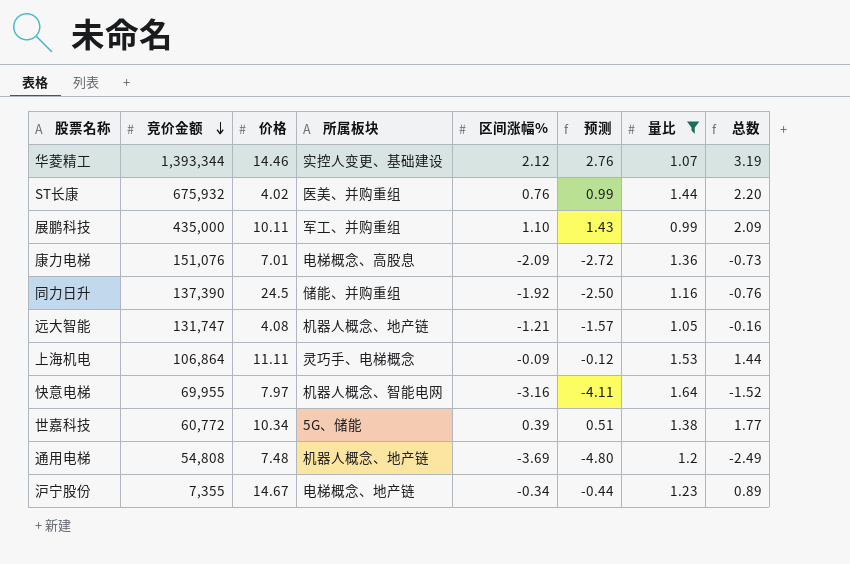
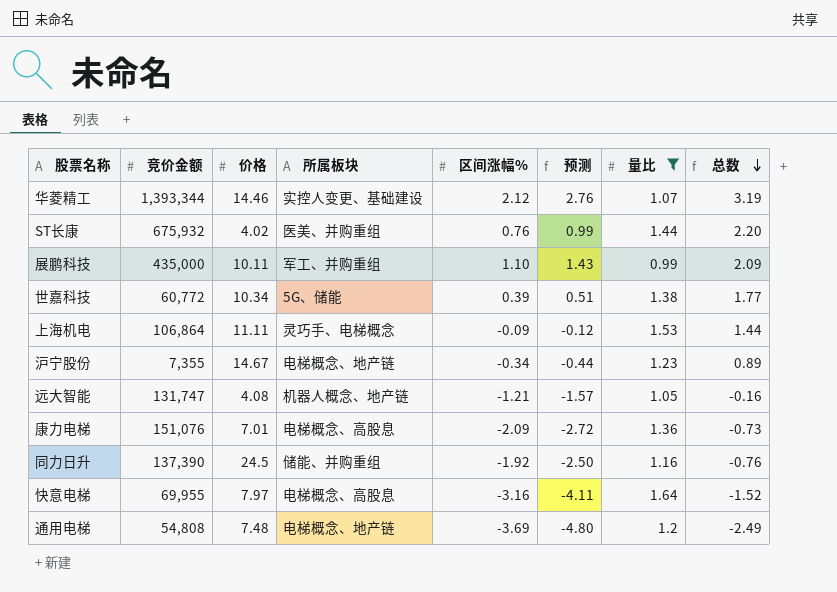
row order: 竞价金额 descending -> 总数 descending
快意电梯 | 所属板块: 机器人概念、智能电网 -> 电梯概念、高股息
通用电梯 | 所属板块: 机器人概念、地产链 -> 电梯概念、地产链

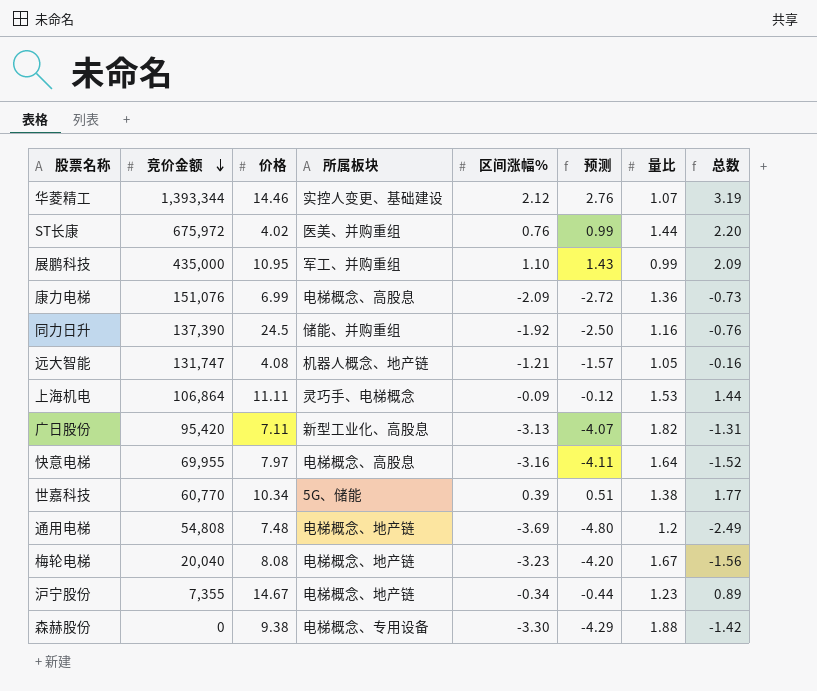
filter: 量比 <= 1.64 -> none
row order: 总数 descending -> 竞价金额 descending
ST长康 | 竞价金额: 675,932 -> 675,972
展鹏科技 | 价格: 10.11 -> 10.95
康力电梯 | 价格: 7.01 -> 6.99
世嘉科技 | 竞价金额: 60,772 -> 60,770

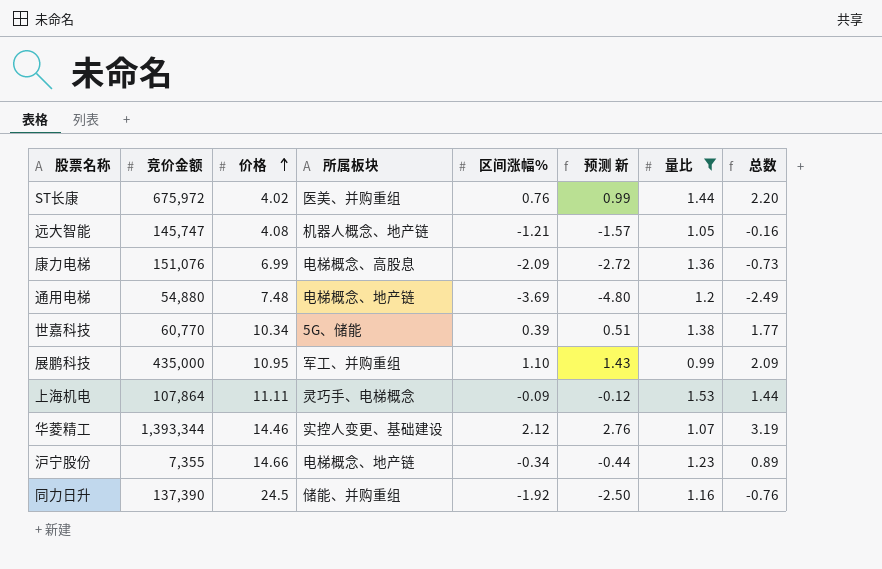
filter: none -> 量比 <= 1.53
row order: 竞价金额 descending -> 价格 ascending
column name: 预测 -> 预测 新
远大智能 | 竞价金额: 131,747 -> 145,747
通用电梯 | 竞价金额: 54,808 -> 54,880
上海机电 | 竞价金额: 106,864 -> 107,864
沪宁股份 | 价格: 14.67 -> 14.66

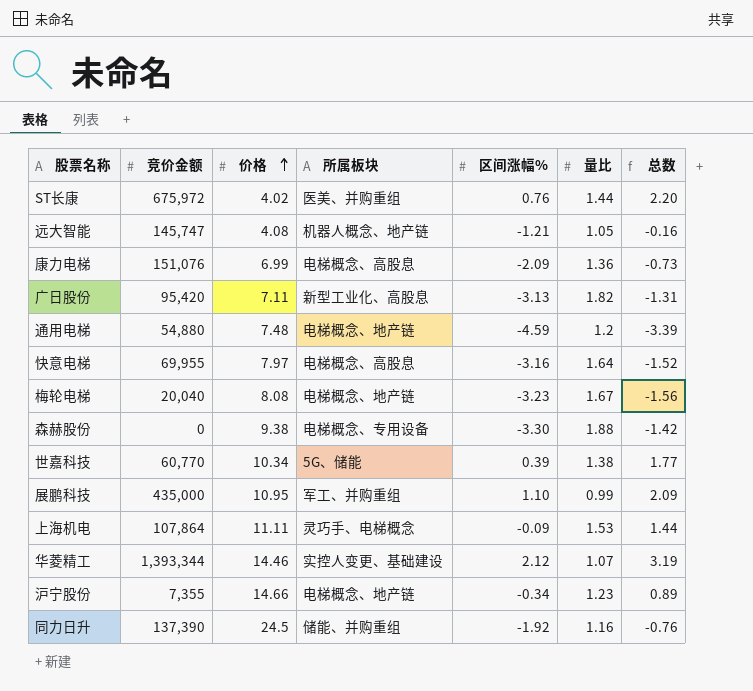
filter: 量比 <= 1.53 -> none
column 预测 新 | formula: [区间涨幅%] * 1.3 -> none
通用电梯 | 区间涨幅%: -3.69 -> -4.59
通用电梯 | 总数: -2.49 -> -3.39

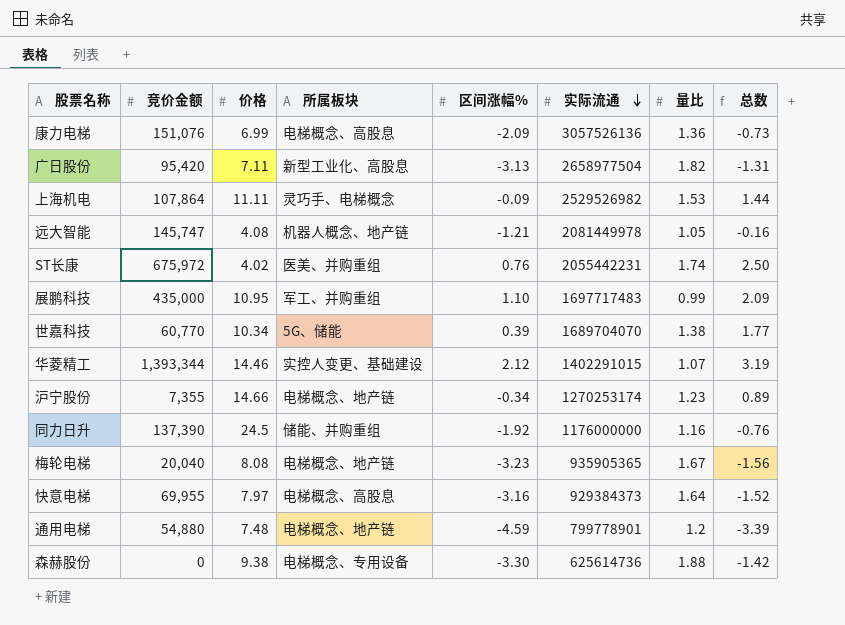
row order: 价格 ascending -> 实际流通 descending
column 实际流通 | position: none -> 6
ST长康 | 量比: 1.44 -> 1.74
ST长康 | 总数: 2.20 -> 2.50

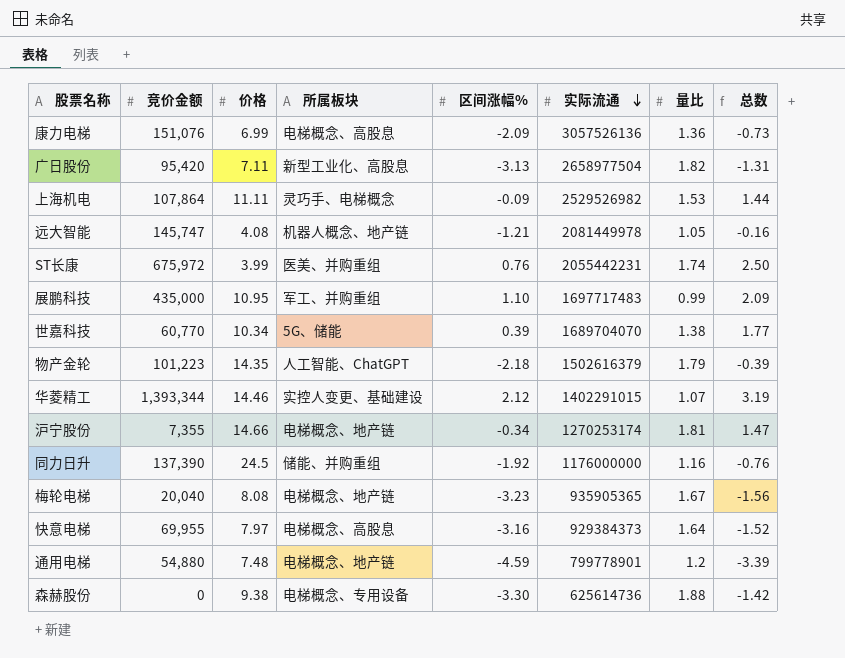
ST长康 | 价格: 4.02 -> 3.99
row 物产金轮: none -> 101,223 | 14.35 | 人工智能、ChatGPT | -2.18 | 1502616379 | 1.79 | -0.39
沪宁股份 | 量比: 1.23 -> 1.81
沪宁股份 | 总数: 0.89 -> 1.47

